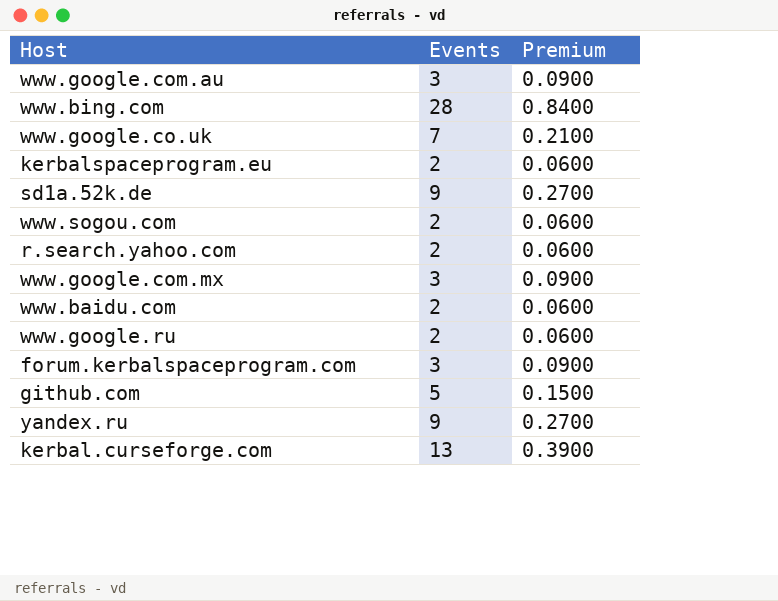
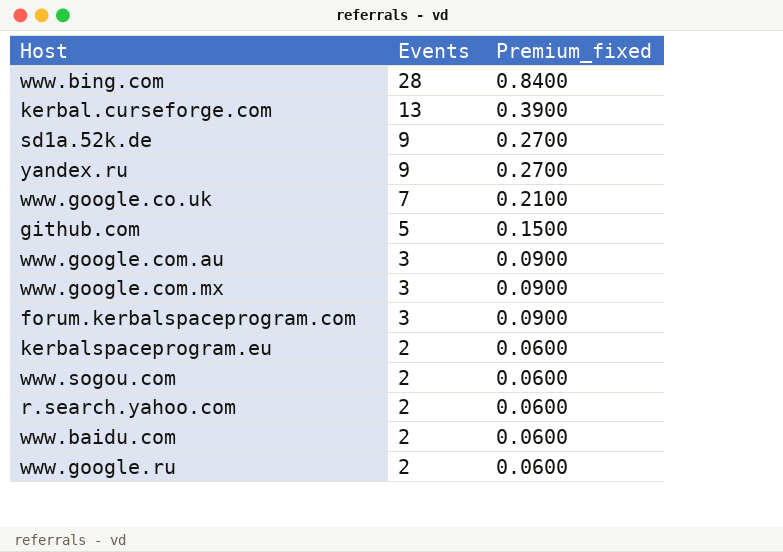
row order: none -> Events descending
column name: Premium -> Premium_fixed

